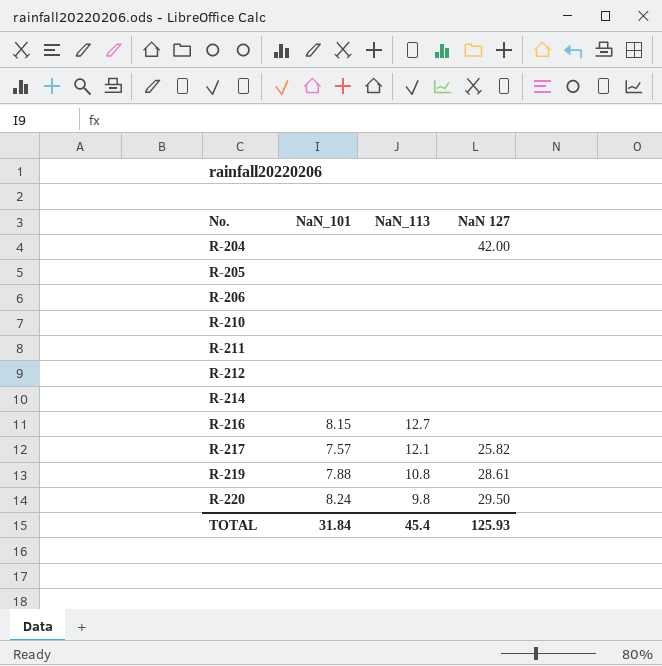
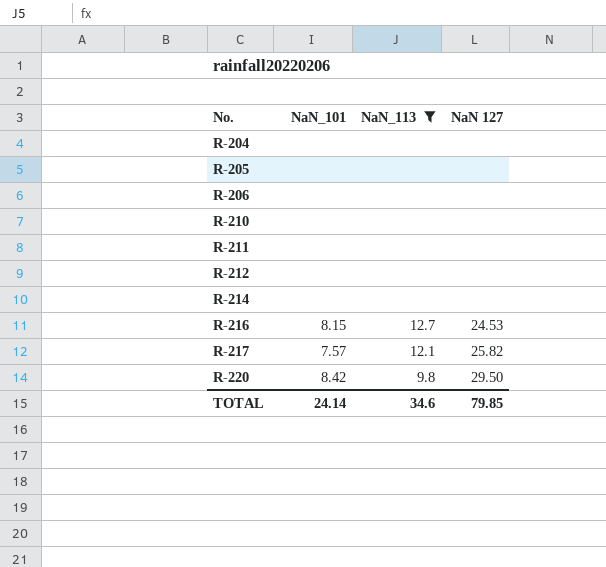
filter: none -> NaN_113 != 10.8
R-204 | NaN 127: 42.00 -> none
R-216 | NaN 127: none -> 24.53
R-220 | NaN_101: 8.24 -> 8.42
TOTAL | NaN_101: 31.84 -> 24.14
TOTAL | NaN_113: 45.4 -> 34.6
TOTAL | NaN 127: 125.93 -> 79.85

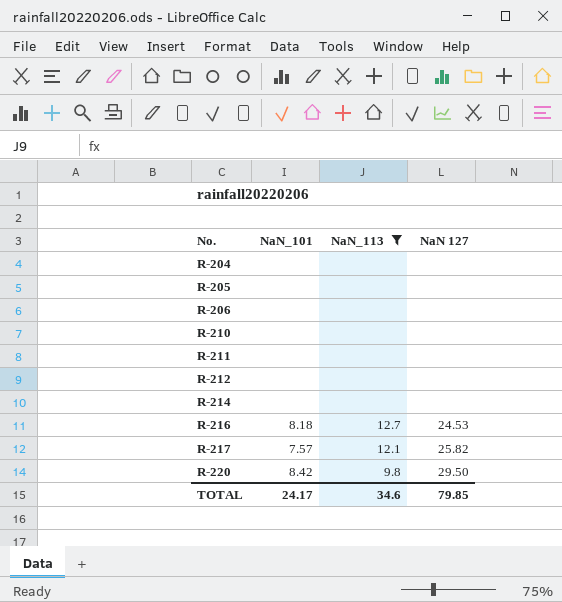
R-216 | NaN_101: 8.15 -> 8.18
TOTAL | NaN_101: 24.14 -> 24.17

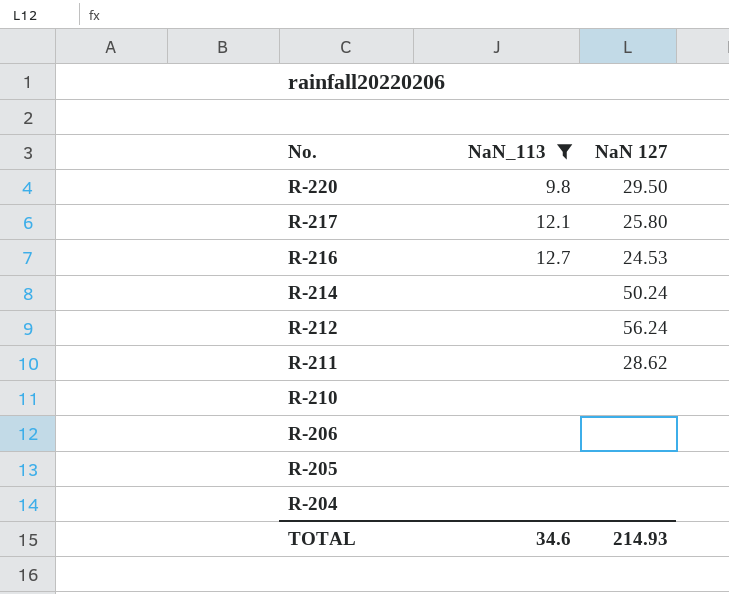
row order: No. ascending -> No. descending
column NaN_101 | position: 2 -> none
R-217 | NaN 127: 25.82 -> 25.80
R-214 | NaN 127: none -> 50.24
R-212 | NaN 127: none -> 56.24
R-211 | NaN 127: none -> 28.62
TOTAL | NaN 127: 79.85 -> 214.93

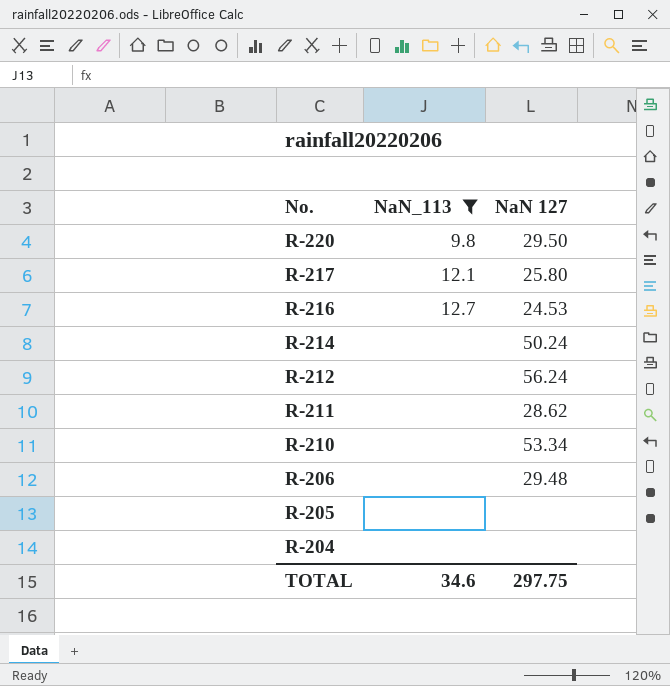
R-210 | NaN 127: none -> 53.34
R-206 | NaN 127: none -> 29.48
TOTAL | NaN 127: 214.93 -> 297.75

